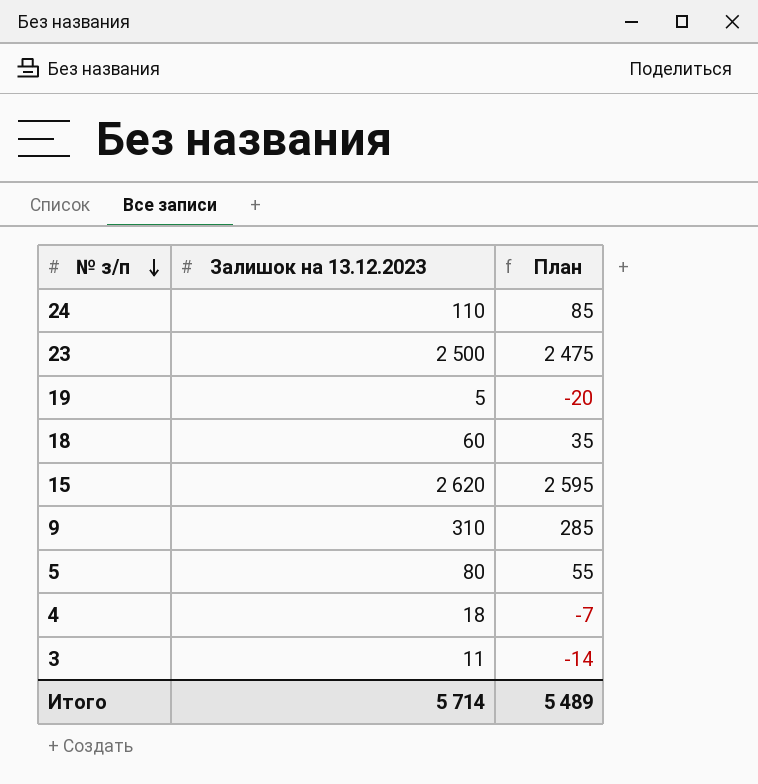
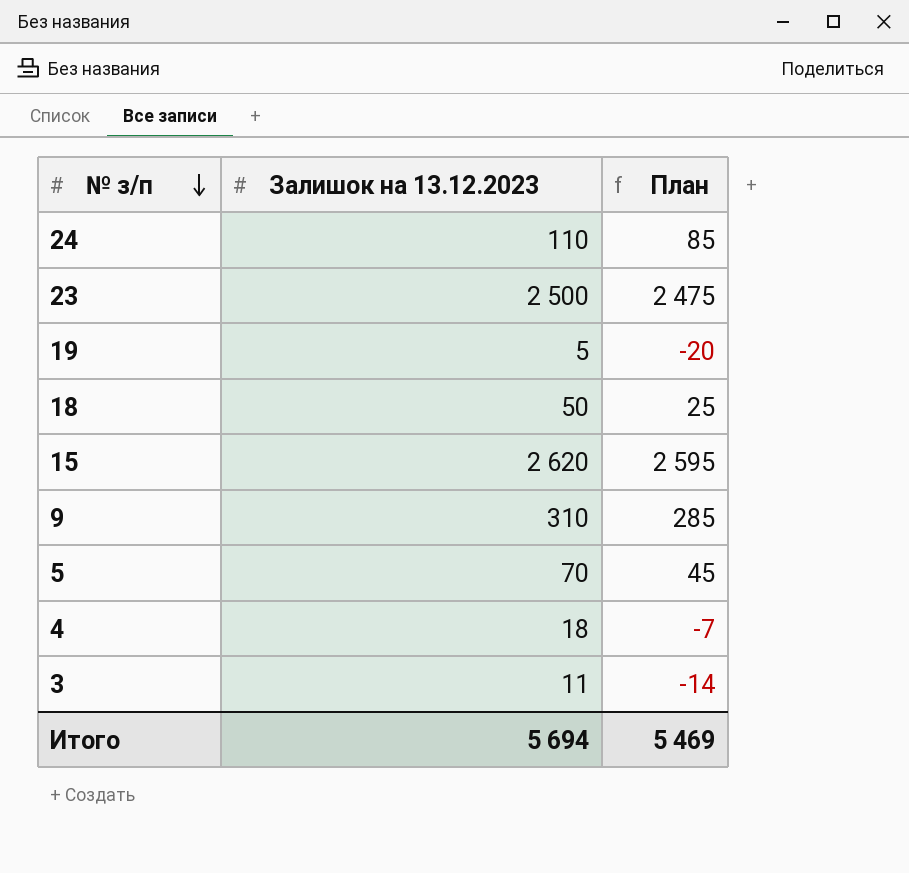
18 | Залишок на 13.12.2023: 60 -> 50
18 | План: 35 -> 25
5 | Залишок на 13.12.2023: 80 -> 70
5 | План: 55 -> 45
Итого | Залишок на 13.12.2023: 5 714 -> 5 694
Итого | План: 5 489 -> 5 469

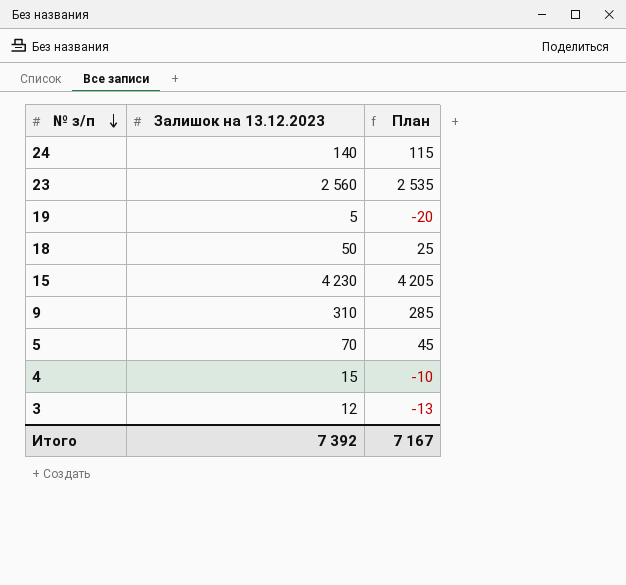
24 | Залишок на 13.12.2023: 110 -> 140
24 | План: 85 -> 115
23 | Залишок на 13.12.2023: 2 500 -> 2 560
23 | План: 2 475 -> 2 535
15 | Залишок на 13.12.2023: 2 620 -> 4 230
15 | План: 2 595 -> 4 205
4 | Залишок на 13.12.2023: 18 -> 15
4 | План: -7 -> -10
3 | Залишок на 13.12.2023: 11 -> 12
3 | План: -14 -> -13
Итого | Залишок на 13.12.2023: 5 694 -> 7 392
Итого | План: 5 469 -> 7 167

